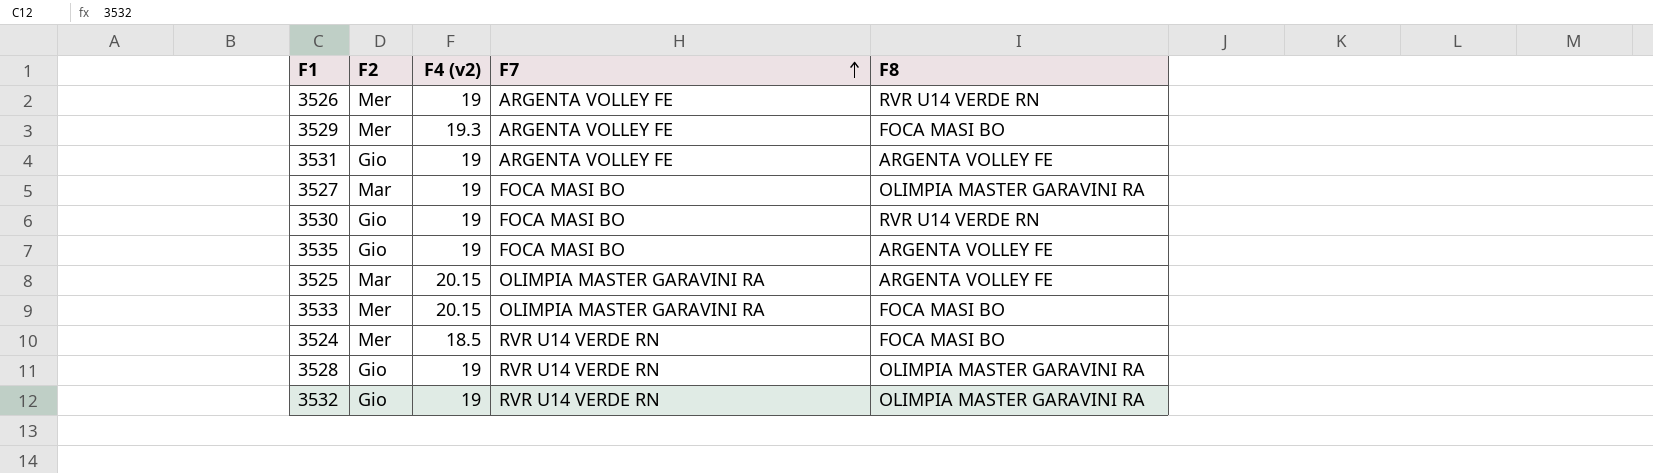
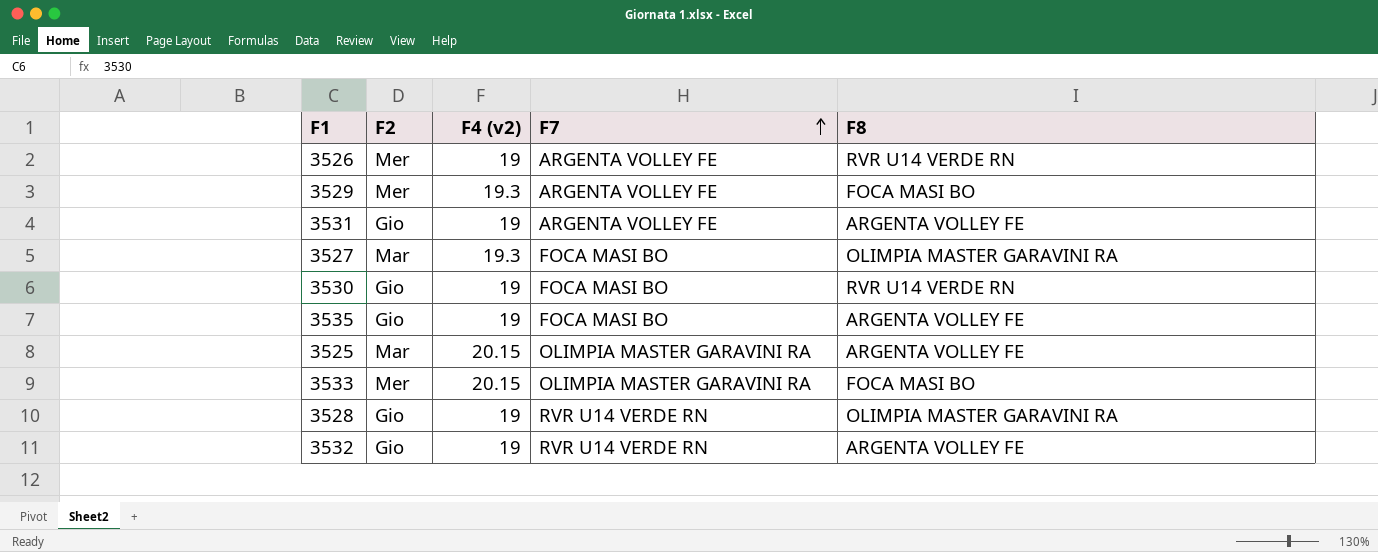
row 3524: Mer | 18.5 | RVR U14 VERDE RN | FOCA MASI BO -> none
3527 | F4 (v2): 19 -> 19.3
3532 | F8: OLIMPIA MASTER GARAVINI RA -> ARGENTA VOLLEY FE

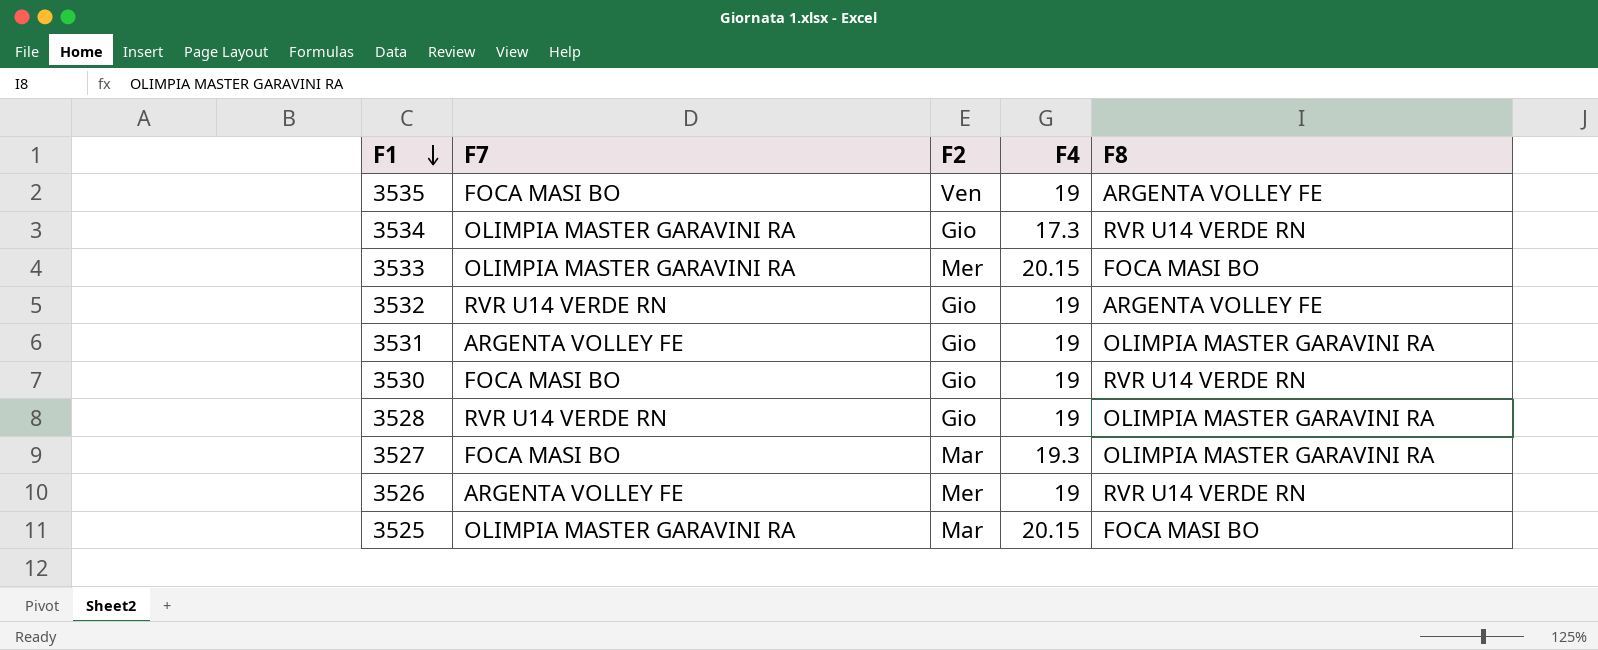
row order: F7 ascending -> F1 descending
column F7 | position: 4 -> 2
column name: F4 (v2) -> F4
row 3529: Mer | 19.3 | ARGENTA VOLLEY FE | FOCA MASI BO -> none
3535 | F2: Gio -> Ven
row 3534: none -> OLIMPIA MASTER GARAVINI RA | Gio | 17.3 | RVR U14 VERDE RN
3531 | F8: ARGENTA VOLLEY FE -> OLIMPIA MASTER GARAVINI RA
3525 | F8: ARGENTA VOLLEY FE -> FOCA MASI BO

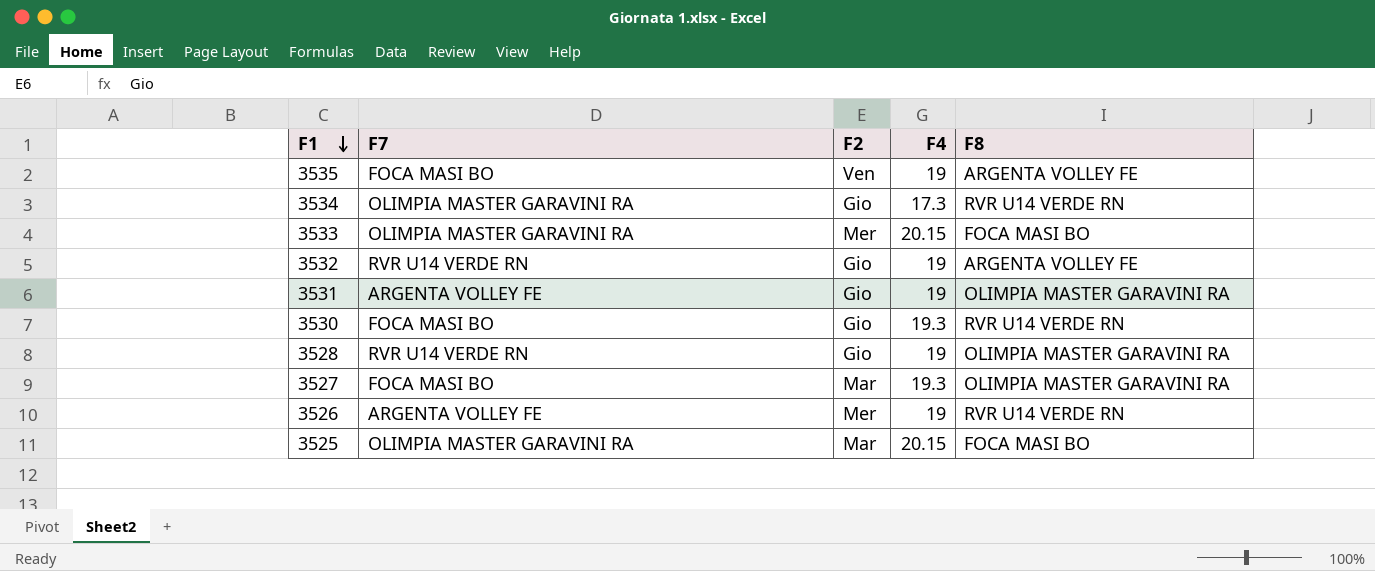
3530 | F4: 19 -> 19.3

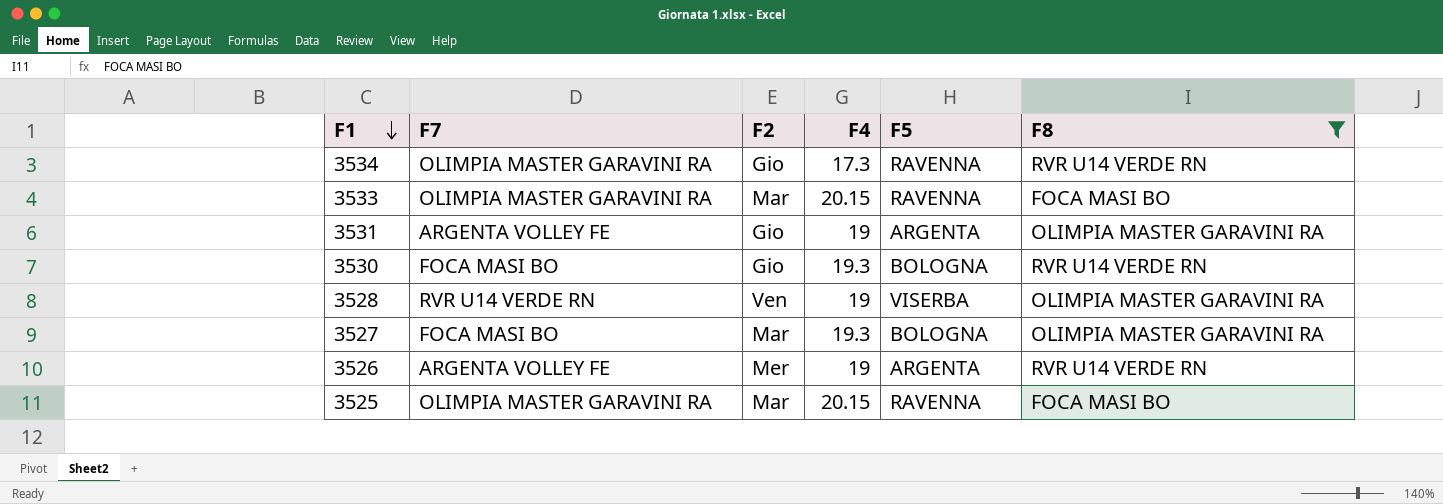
filter: none -> F8 != ARGENTA VOLLEY FE
column F5 | position: none -> 5
3533 | F2: Mer -> Mar
3528 | F2: Gio -> Ven

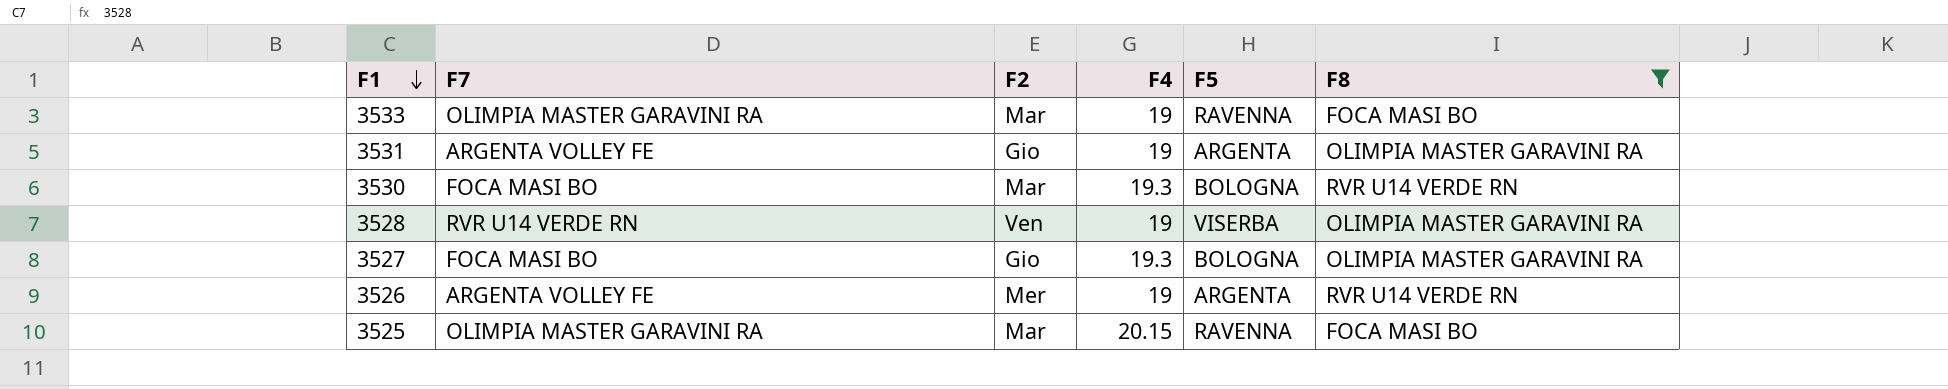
row 3534: OLIMPIA MASTER GARAVINI RA | Gio | 17.3 | RAVENNA | RVR U14 VERDE RN -> none
3533 | F4: 20.15 -> 19
3530 | F2: Gio -> Mar
3527 | F2: Mar -> Gio

